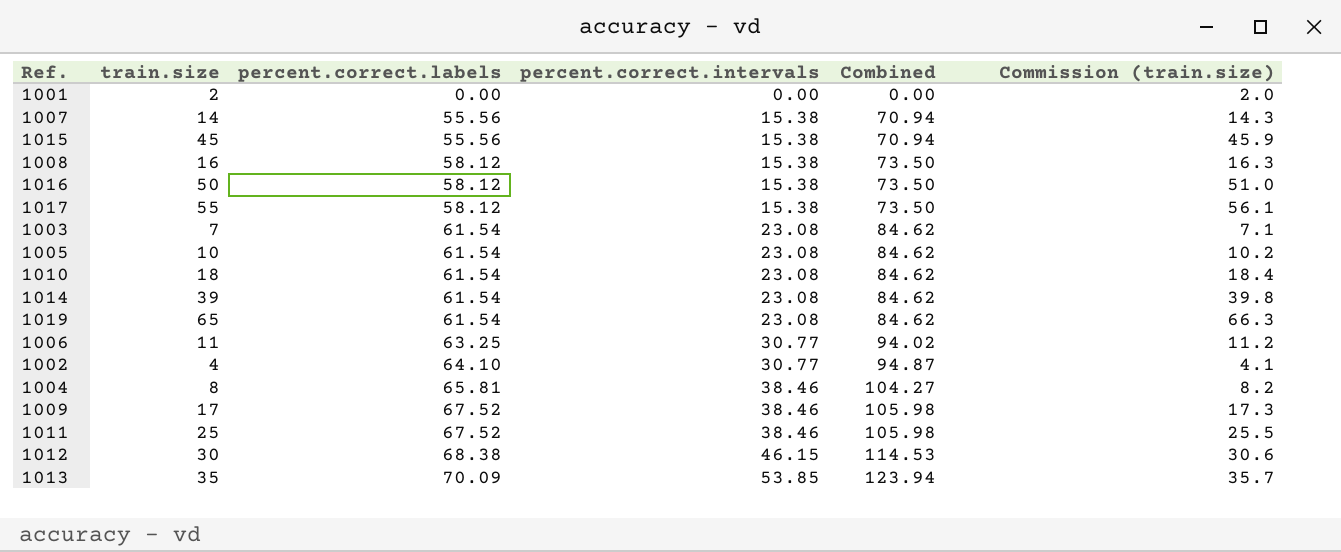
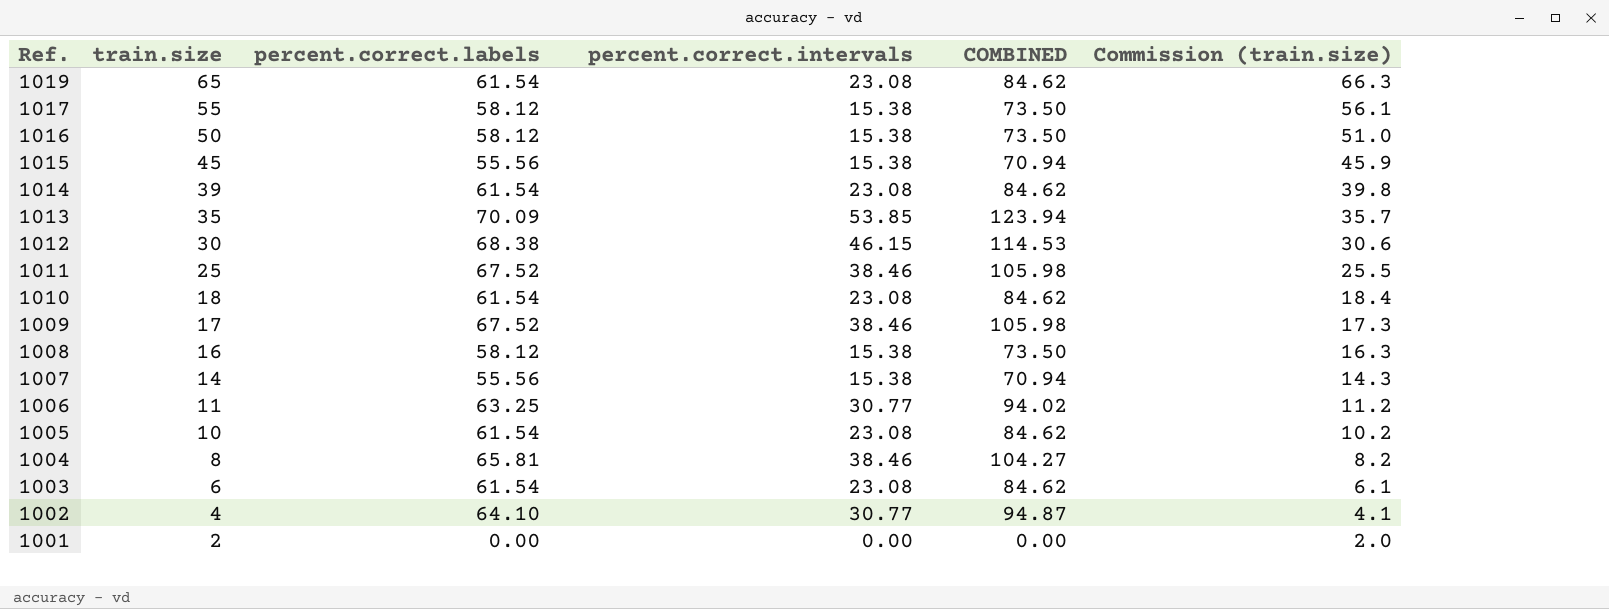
row order: percent.correct.labels ascending -> Ref. descending
column name: Combined -> COMBINED
1003 | train.size: 7 -> 6
1003 | Commission (train.size): 7.1 -> 6.1

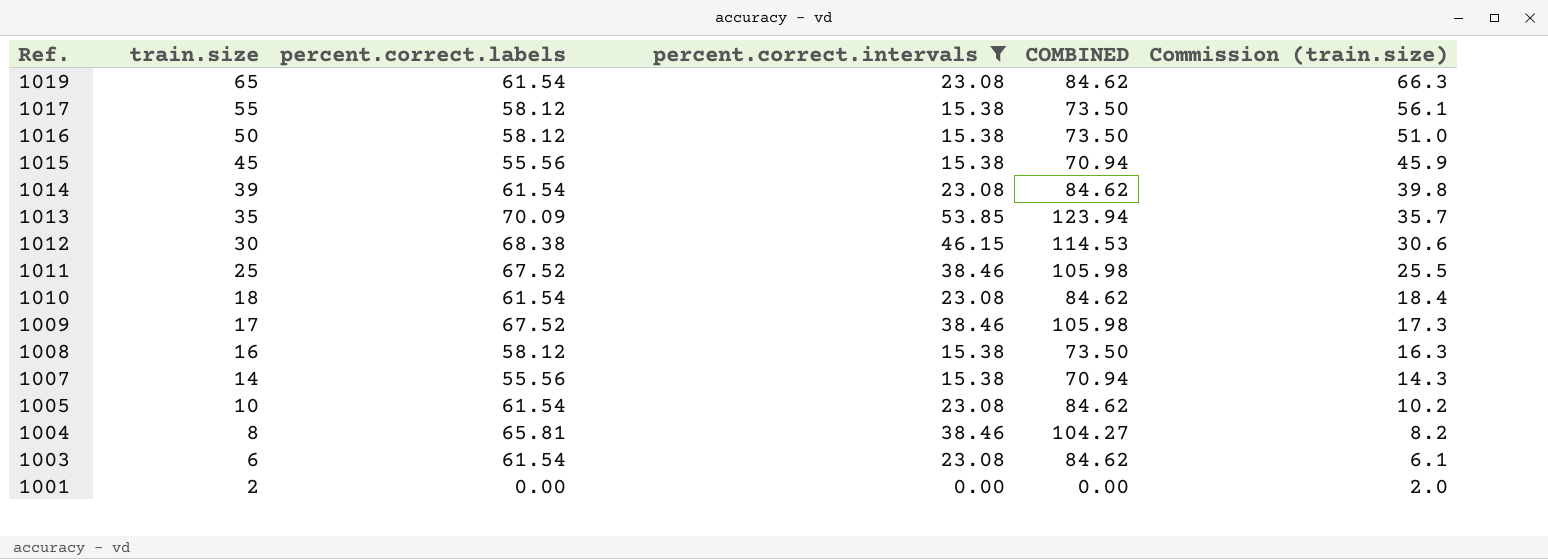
filter: none -> percent.correct.intervals != 30.77

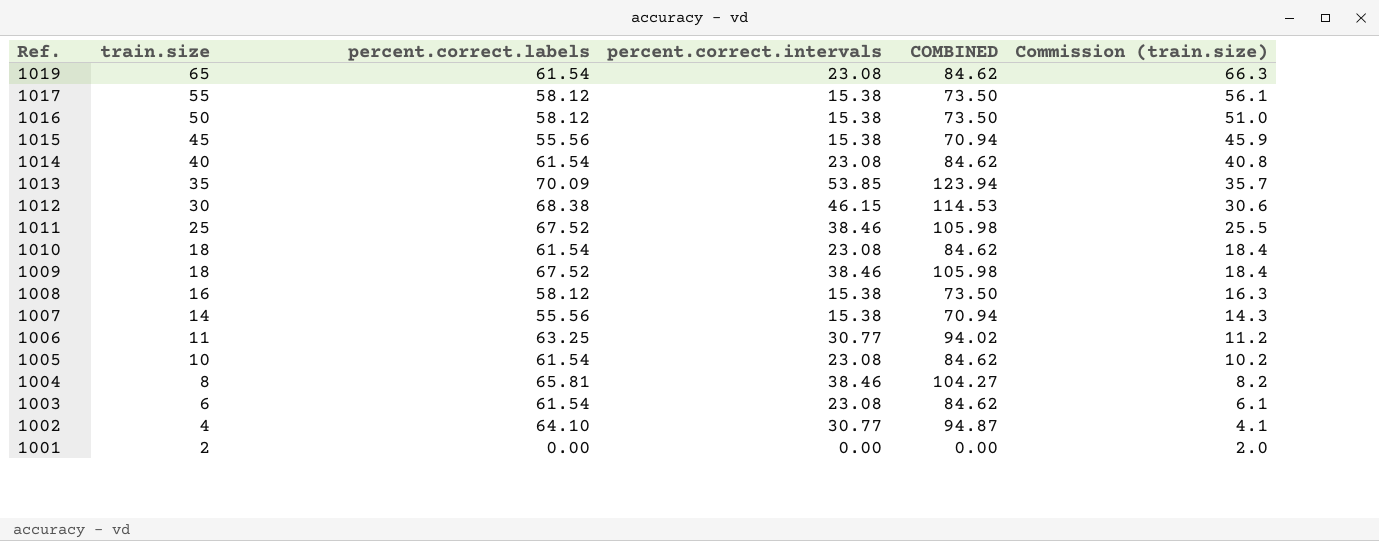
filter: percent.correct.intervals != 30.77 -> none
1014 | train.size: 39 -> 40
1014 | Commission (train.size): 39.8 -> 40.8
1009 | train.size: 17 -> 18
1009 | Commission (train.size): 17.3 -> 18.4

